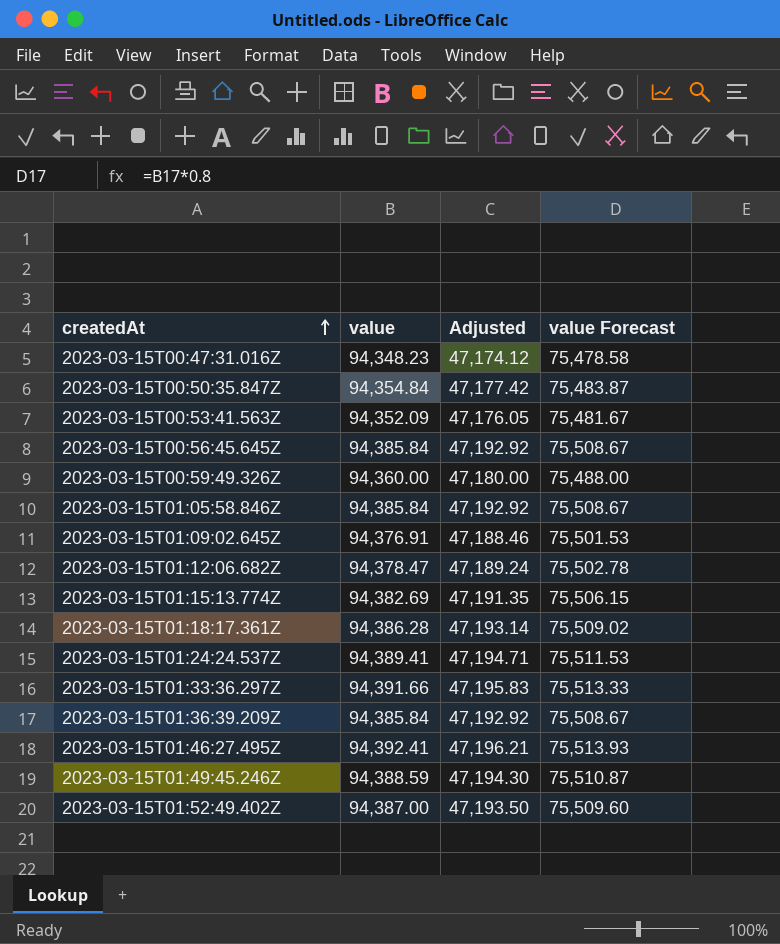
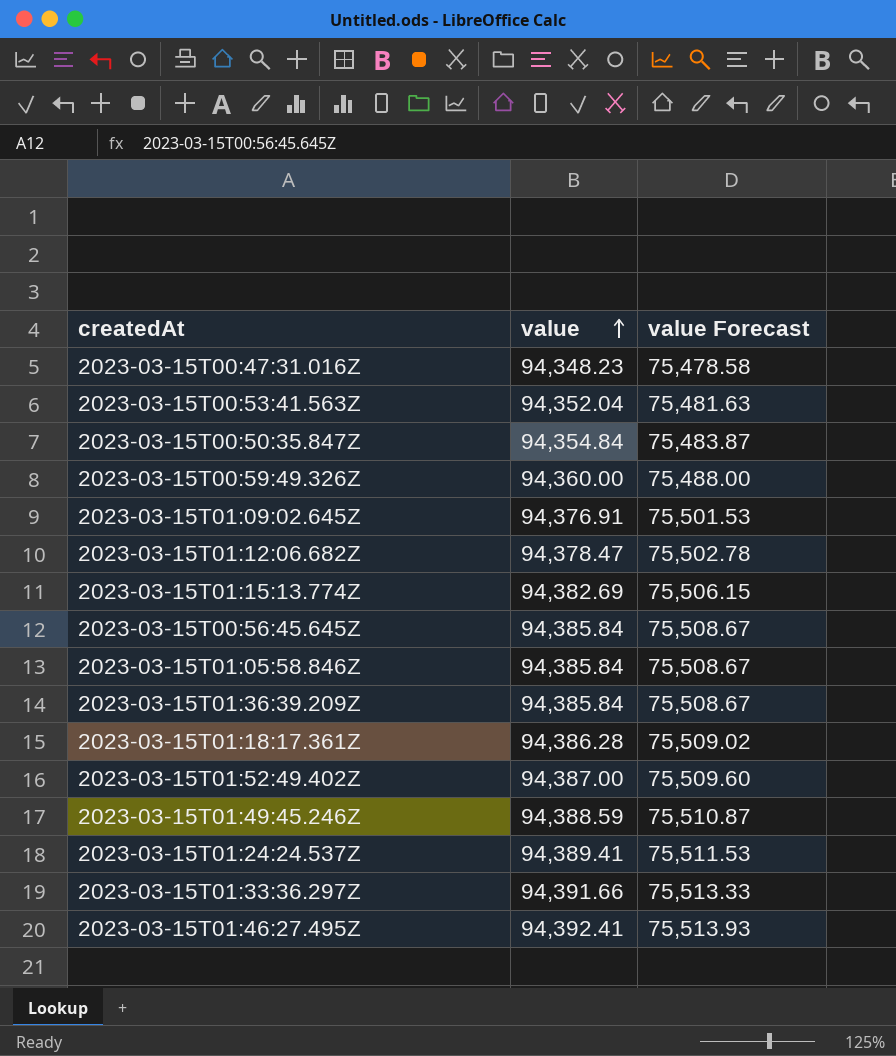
row order: createdAt ascending -> value ascending
column Adjusted | formula: [value] * 0.5 -> none
2023-03-15T00:53:41.563Z | value: 94,352.09 -> 94,352.04
2023-03-15T00:53:41.563Z | value Forecast: 75,481.67 -> 75,481.63

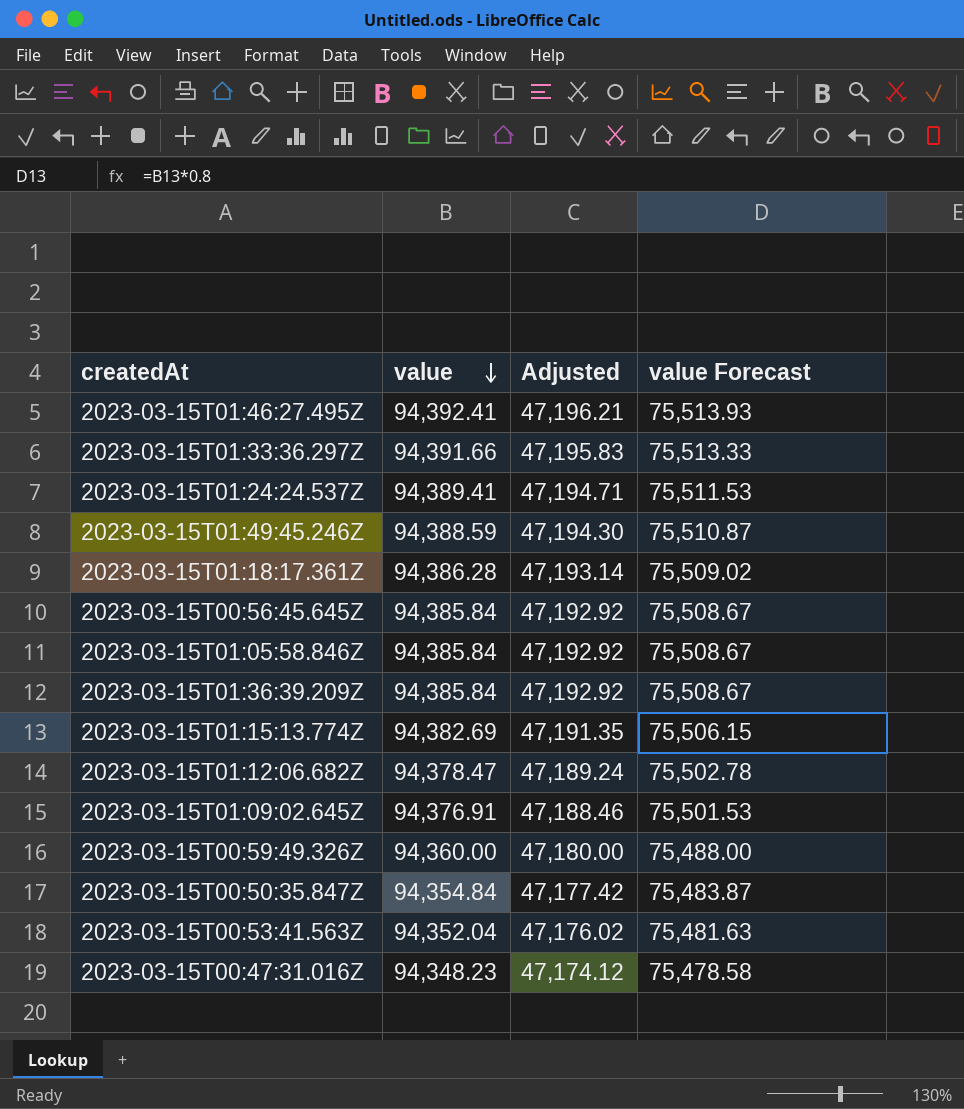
row order: value ascending -> value descending
column Adjusted | formula: none -> [value] * 0.5
row 2023-03-15T01:52:49.402Z: 94,387.00 | 75,509.60 -> none

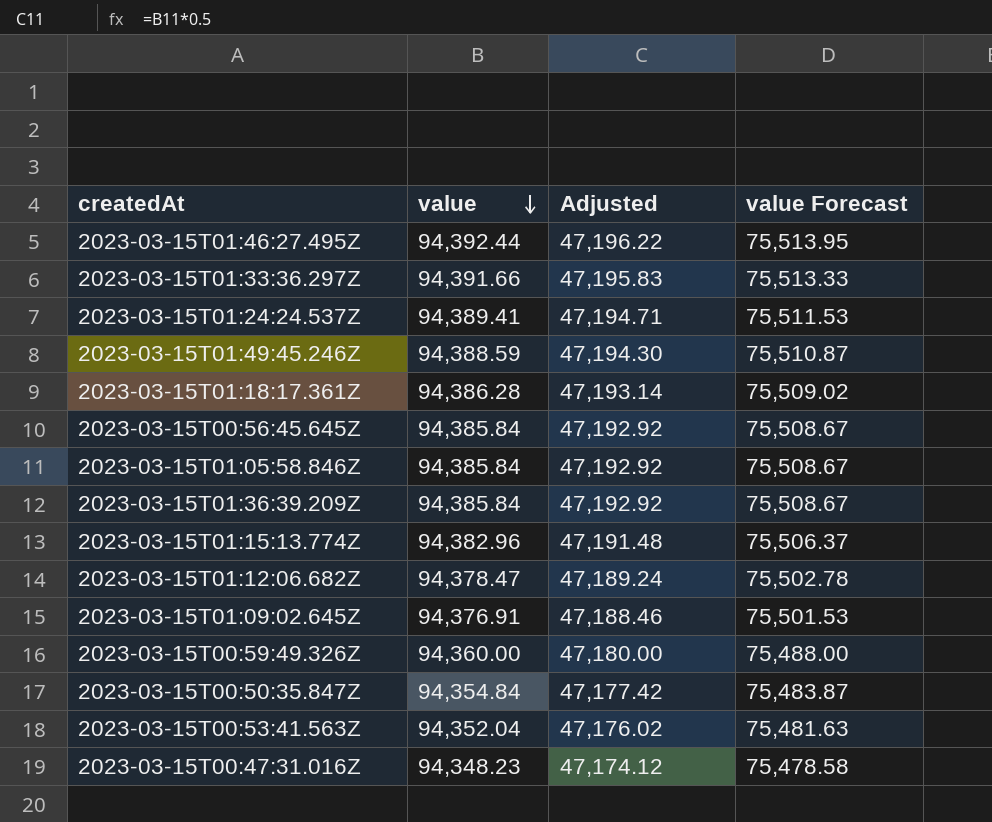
2023-03-15T01:46:27.495Z | value: 94,392.41 -> 94,392.44
2023-03-15T01:46:27.495Z | Adjusted: 47,196.21 -> 47,196.22
2023-03-15T01:46:27.495Z | value Forecast: 75,513.93 -> 75,513.95
2023-03-15T01:15:13.774Z | value: 94,382.69 -> 94,382.96
2023-03-15T01:15:13.774Z | Adjusted: 47,191.35 -> 47,191.48
2023-03-15T01:15:13.774Z | value Forecast: 75,506.15 -> 75,506.37

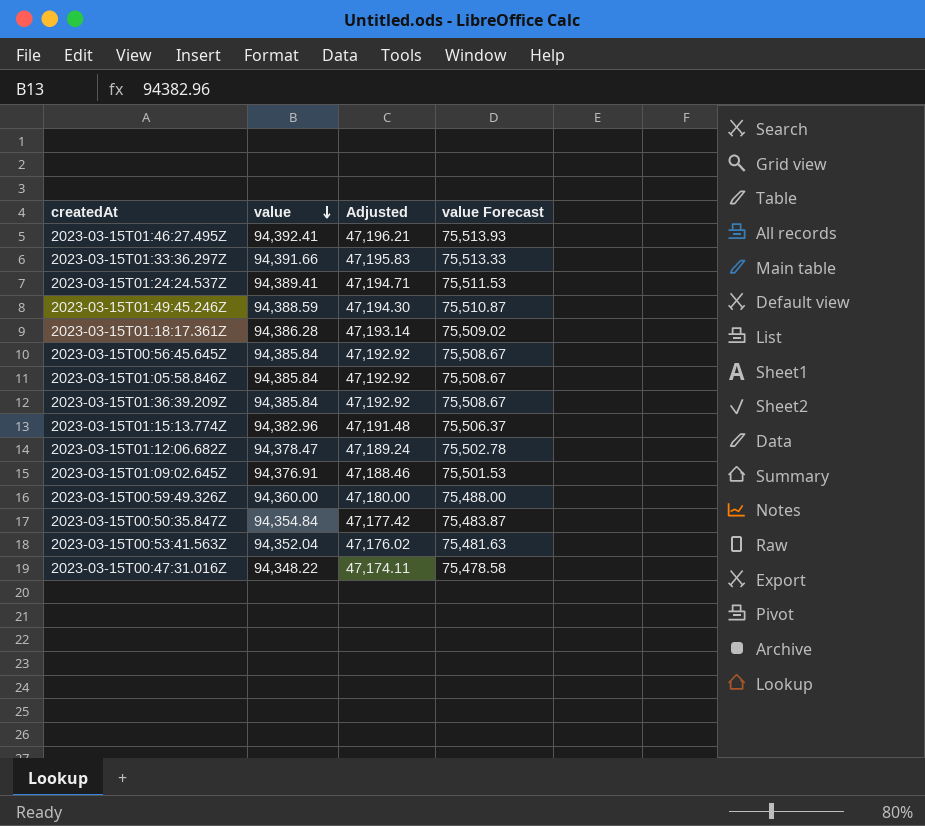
2023-03-15T01:46:27.495Z | value: 94,392.44 -> 94,392.41
2023-03-15T01:46:27.495Z | Adjusted: 47,196.22 -> 47,196.21
2023-03-15T01:46:27.495Z | value Forecast: 75,513.95 -> 75,513.93
2023-03-15T00:47:31.016Z | value: 94,348.23 -> 94,348.22
2023-03-15T00:47:31.016Z | Adjusted: 47,174.12 -> 47,174.11

